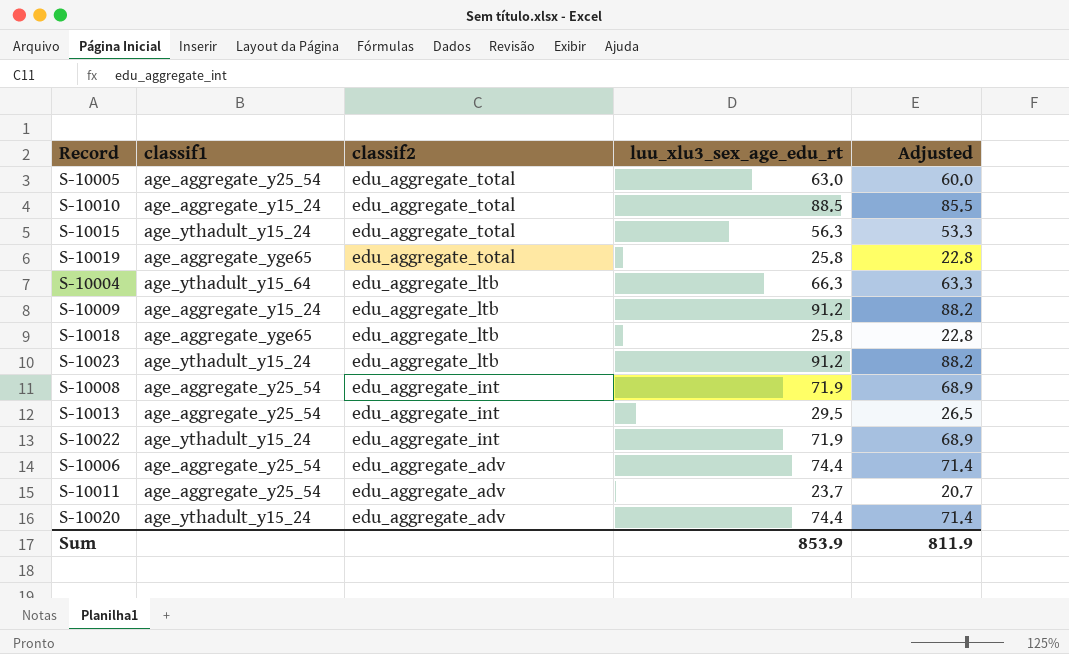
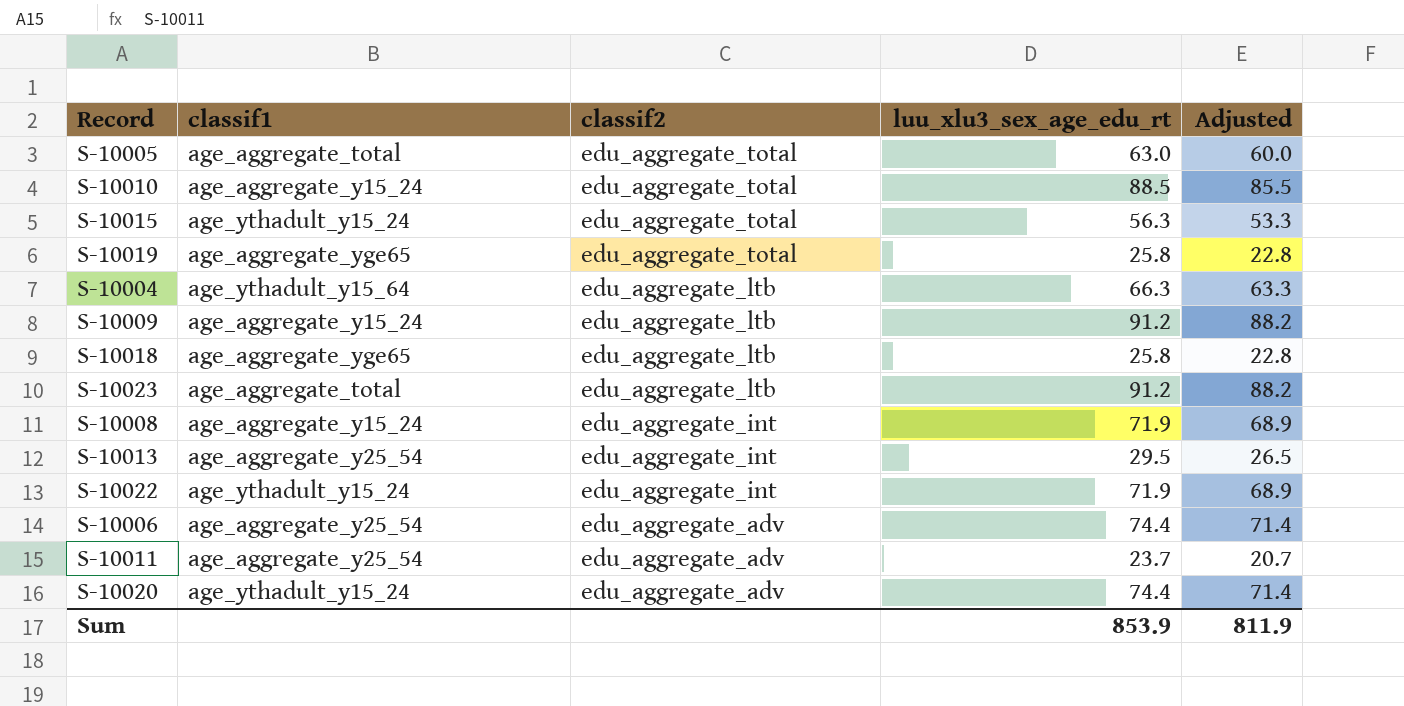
S-10005 | classif1: age_aggregate_y25_54 -> age_aggregate_total
S-10023 | classif1: age_ythadult_y15_24 -> age_aggregate_total
S-10008 | classif1: age_aggregate_y25_54 -> age_aggregate_y15_24

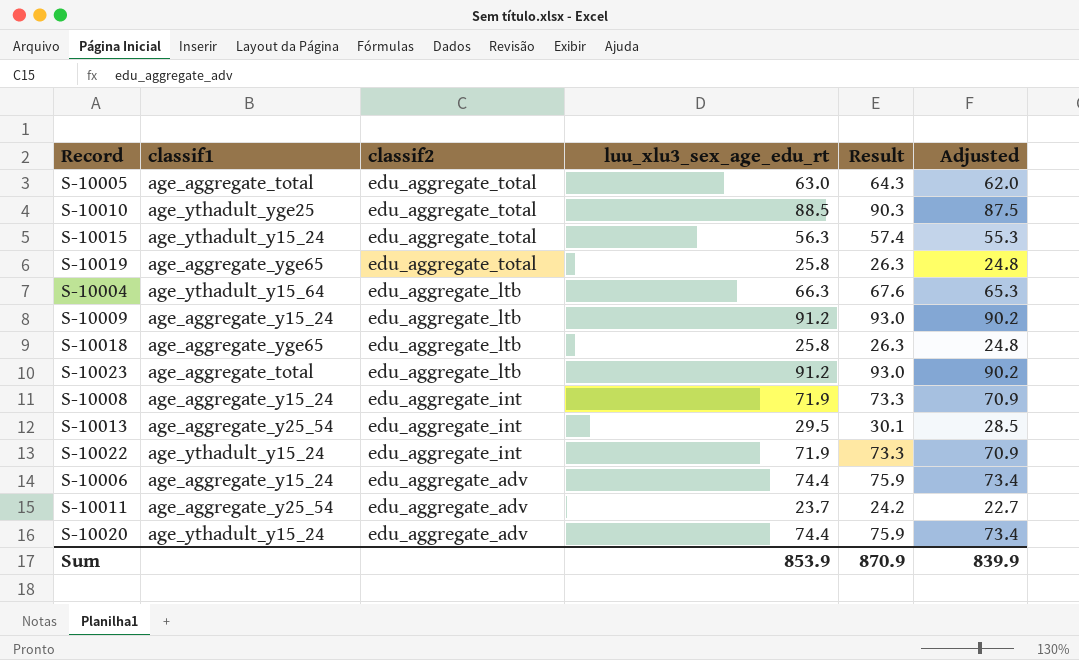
column Result | formula: none -> [luu_xlu3_sex_age_edu_rt] * 1.02
column Adjusted | formula: [luu_xlu3_sex_age_edu_rt] - 3 -> [luu_xlu3_sex_age_edu_rt] - 1
S-10010 | classif1: age_aggregate_y15_24 -> age_ythadult_yge25
S-10006 | classif1: age_aggregate_y25_54 -> age_aggregate_y15_24
Sum | Adjusted: 811.9 -> 839.9

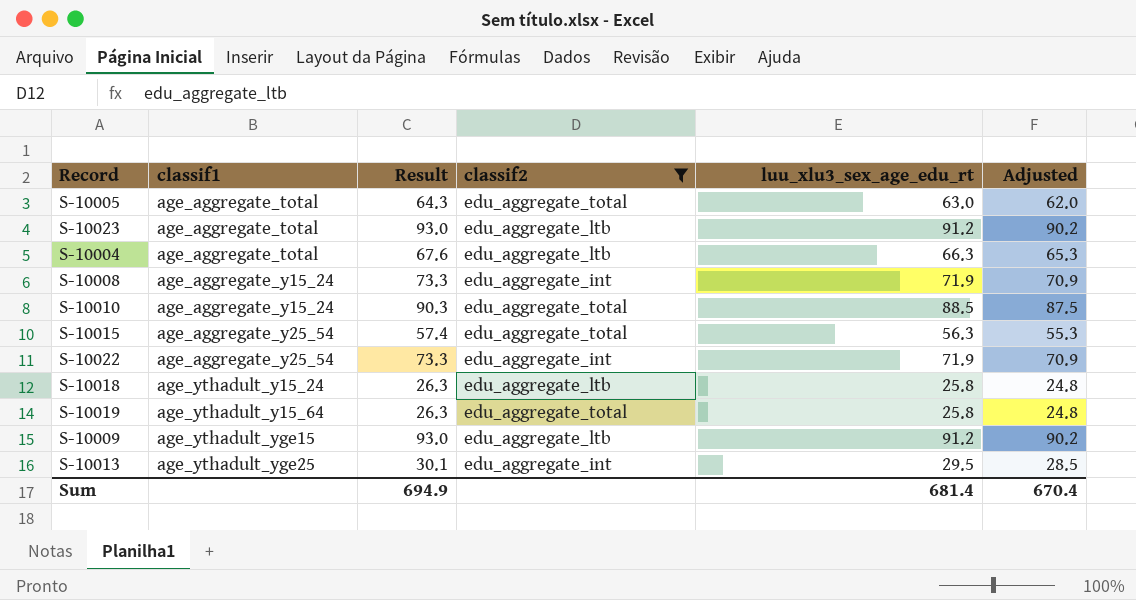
filter: none -> classif2 != edu_aggregate_adv
row order: classif2 descending -> classif1 ascending
column Result | position: 5 -> 3
S-10004 | classif1: age_ythadult_y15_64 -> age_aggregate_total
S-10010 | classif1: age_ythadult_yge25 -> age_aggregate_y15_24
S-10015 | classif1: age_ythadult_y15_24 -> age_aggregate_y25_54
S-10022 | classif1: age_ythadult_y15_24 -> age_aggregate_y25_54
S-10018 | classif1: age_aggregate_yge65 -> age_ythadult_y15_24
S-10019 | classif1: age_aggregate_yge65 -> age_ythadult_y15_64
S-10009 | classif1: age_aggregate_y15_24 -> age_ythadult_yge15
S-10013 | classif1: age_aggregate_y25_54 -> age_ythadult_yge25
Sum | Result: 870.9 -> 694.9
Sum | luu_xlu3_sex_age_edu_rt: 853.9 -> 681.4
Sum | Adjusted: 839.9 -> 670.4

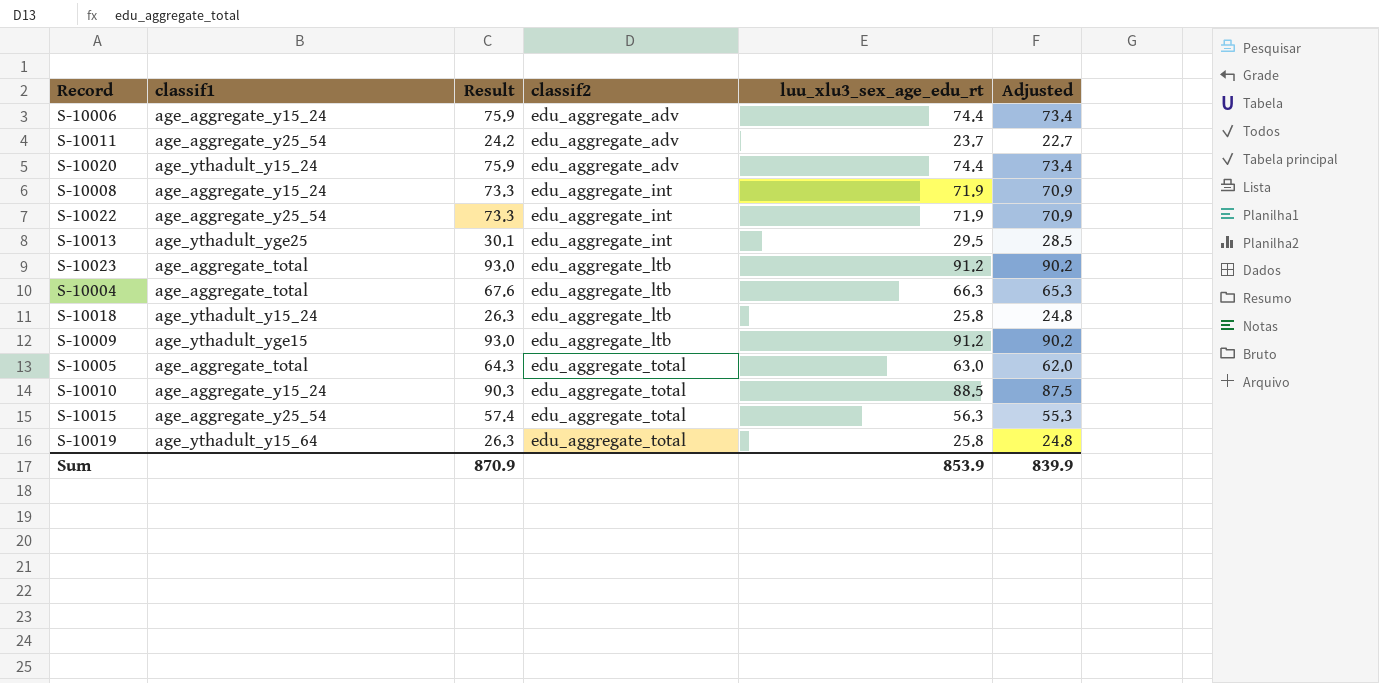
filter: classif2 != edu_aggregate_adv -> none
row order: classif1 ascending -> classif2 ascending
Sum | Result: 694.9 -> 870.9
Sum | luu_xlu3_sex_age_edu_rt: 681.4 -> 853.9
Sum | Adjusted: 670.4 -> 839.9

